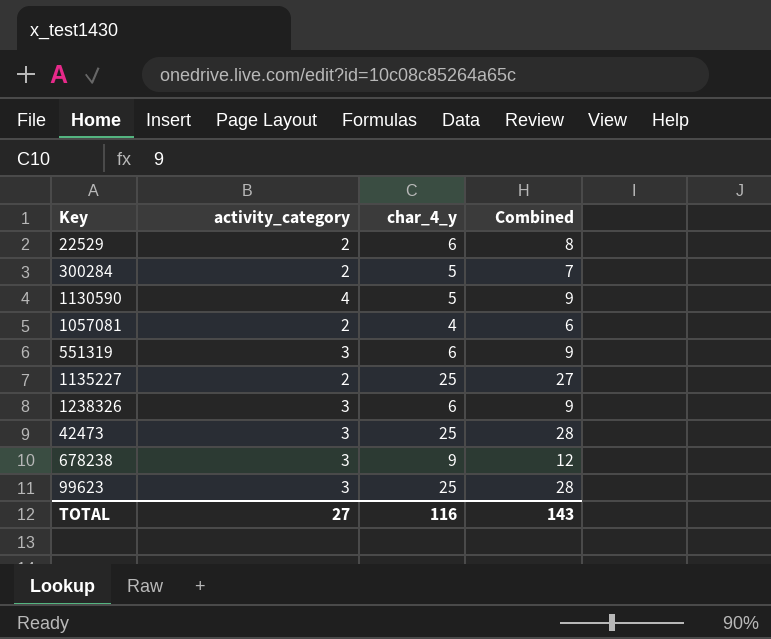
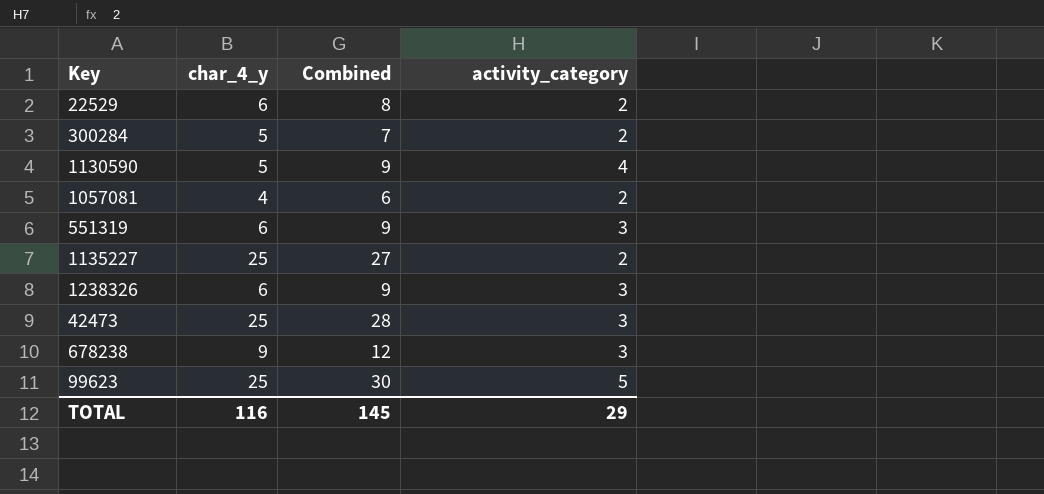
column activity_category | position: 2 -> 4
99623 | Combined: 28 -> 30
99623 | activity_category: 3 -> 5
TOTAL | Combined: 143 -> 145
TOTAL | activity_category: 27 -> 29

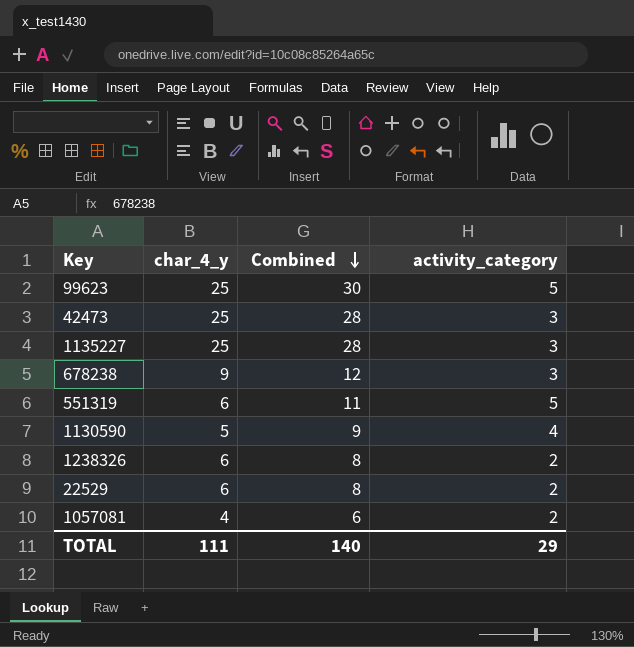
row order: none -> Combined descending
row 300284: 5 | 7 | 2 -> none
1135227 | Combined: 27 -> 28
1135227 | activity_category: 2 -> 3
551319 | Combined: 9 -> 11
551319 | activity_category: 3 -> 5
1238326 | Combined: 9 -> 8
1238326 | activity_category: 3 -> 2
TOTAL | char_4_y: 116 -> 111
TOTAL | Combined: 145 -> 140

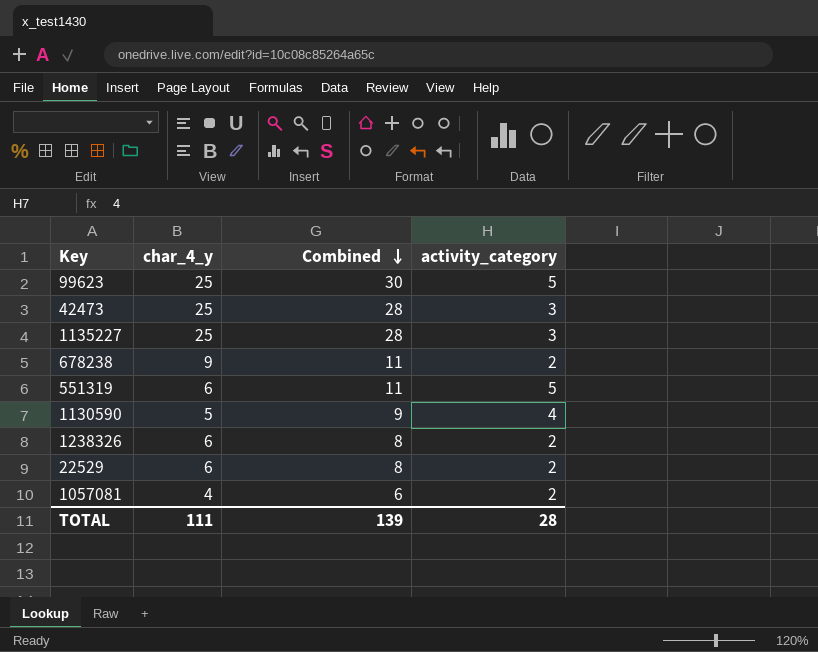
678238 | Combined: 12 -> 11
678238 | activity_category: 3 -> 2
TOTAL | Combined: 140 -> 139
TOTAL | activity_category: 29 -> 28

